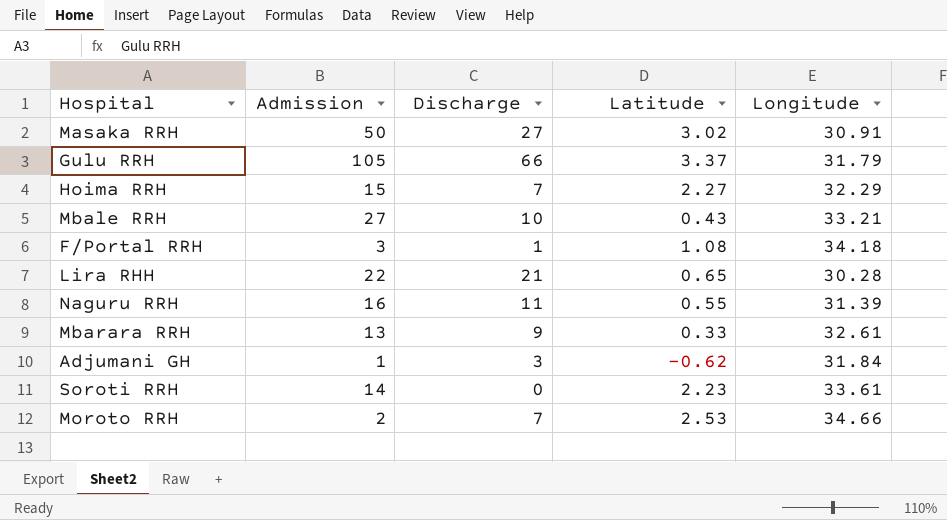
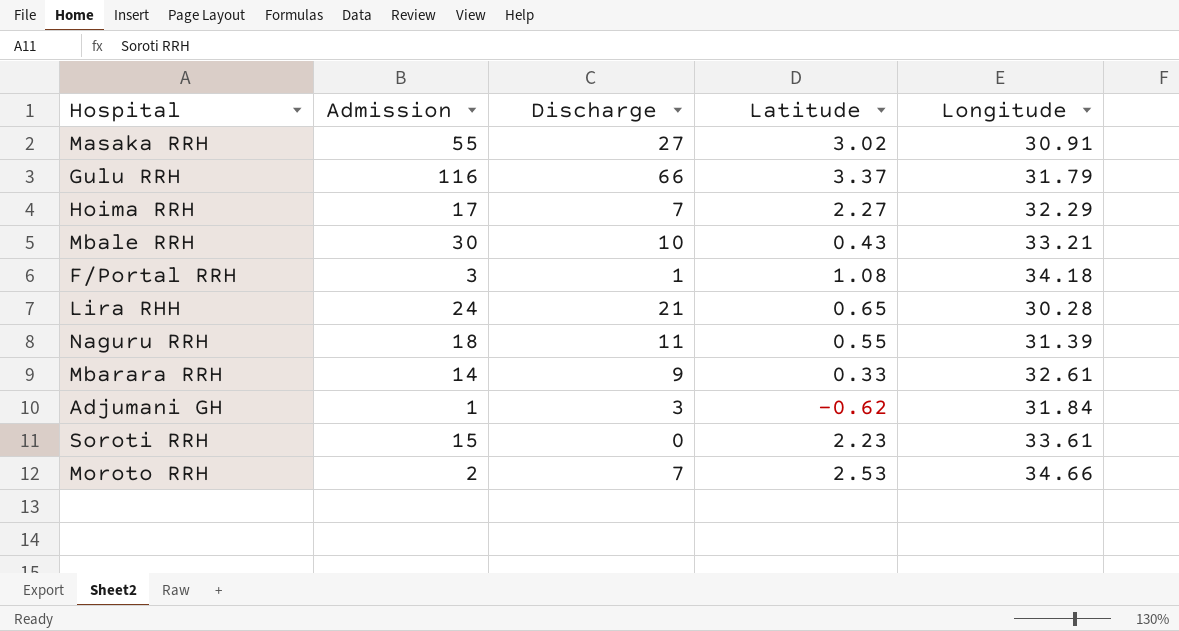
Masaka RRH | Admission: 50 -> 55
Gulu RRH | Admission: 105 -> 116
Hoima RRH | Admission: 15 -> 17
Mbale RRH | Admission: 27 -> 30
Lira RHH | Admission: 22 -> 24
Naguru RRH | Admission: 16 -> 18
Mbarara RRH | Admission: 13 -> 14
Soroti RRH | Admission: 14 -> 15

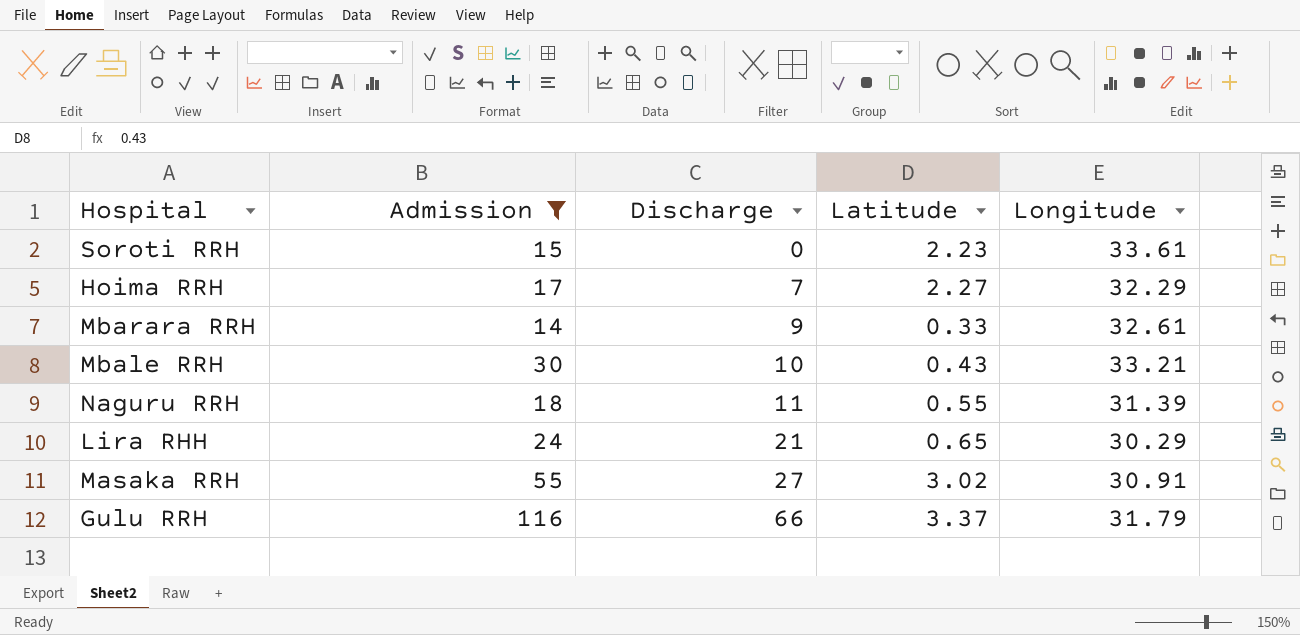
filter: none -> Admission >= 14
row order: none -> Discharge ascending
Lira RHH | Longitude: 30.28 -> 30.29

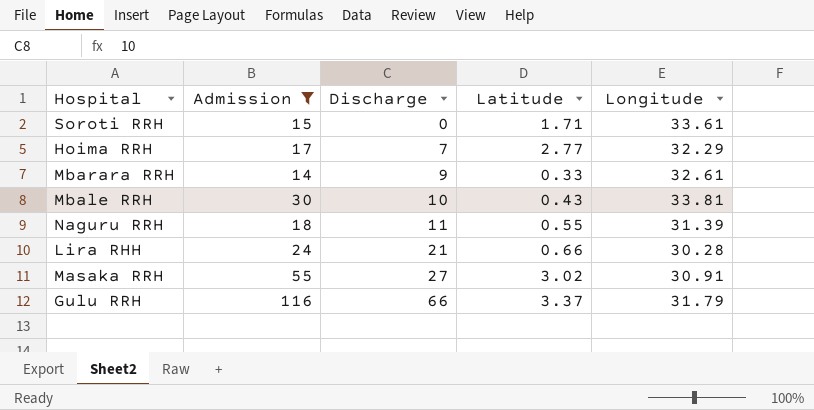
Soroti RRH | Latitude: 2.23 -> 1.71
Hoima RRH | Latitude: 2.27 -> 2.77
Mbale RRH | Longitude: 33.21 -> 33.81
Lira RHH | Latitude: 0.65 -> 0.66
Lira RHH | Longitude: 30.29 -> 30.28

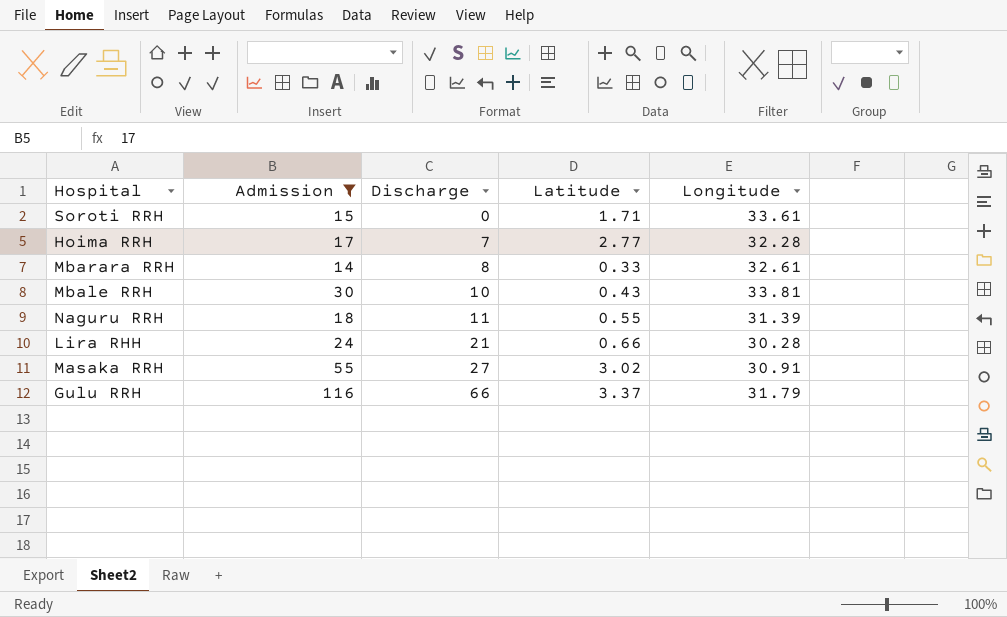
Hoima RRH | Longitude: 32.29 -> 32.28
Mbarara RRH | Discharge: 9 -> 8

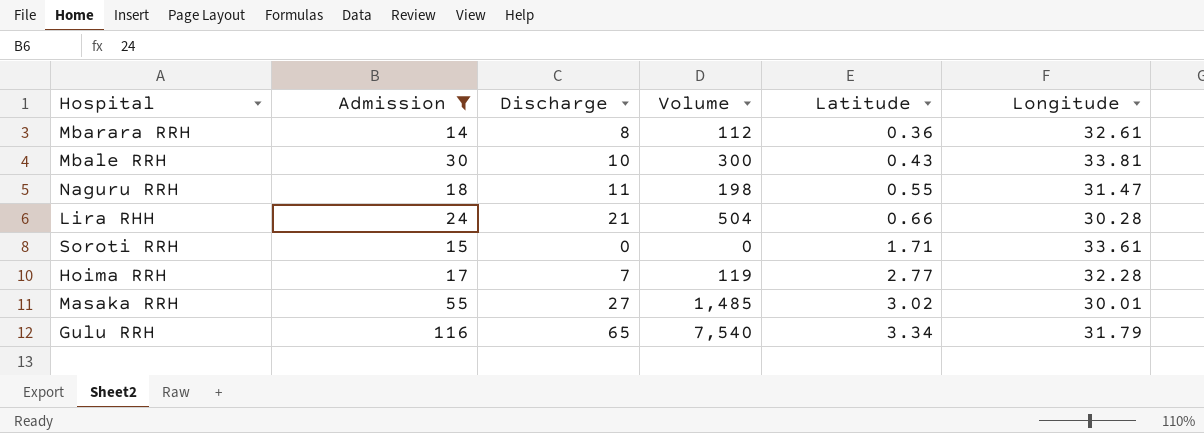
row order: Discharge ascending -> Latitude ascending
column Volume | formula: none -> [Admission] * [Discharge]
Mbarara RRH | Latitude: 0.33 -> 0.36
Naguru RRH | Longitude: 31.39 -> 31.47
Masaka RRH | Longitude: 30.91 -> 30.01
Gulu RRH | Discharge: 66 -> 65
Gulu RRH | Latitude: 3.37 -> 3.34

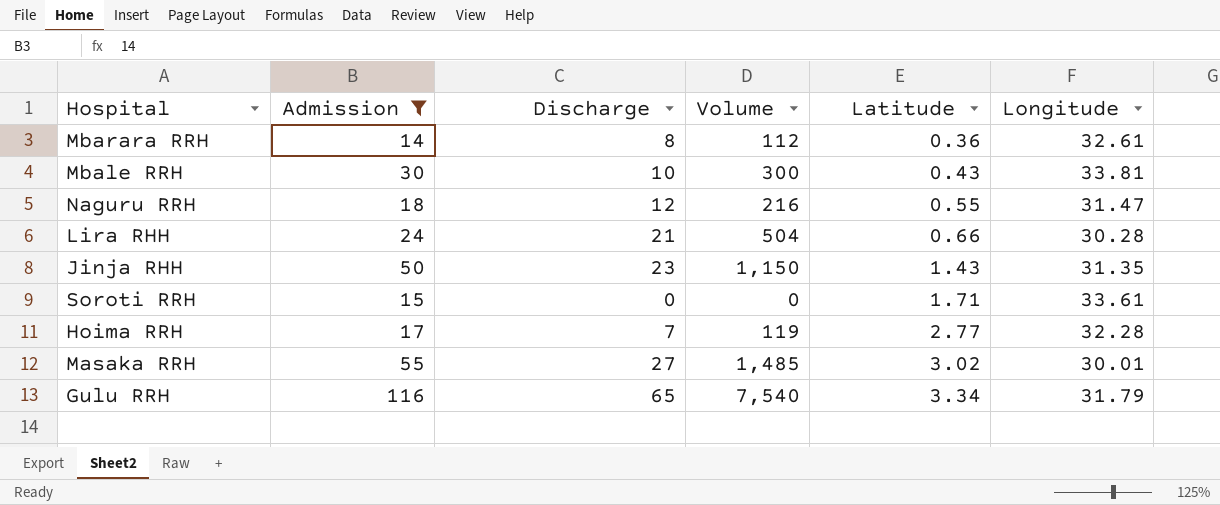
Naguru RRH | Discharge: 11 -> 12
Naguru RRH | Volume: 198 -> 216
row Jinja RHH: none -> 50 | 23 | 1,150 | 1.43 | 31.35

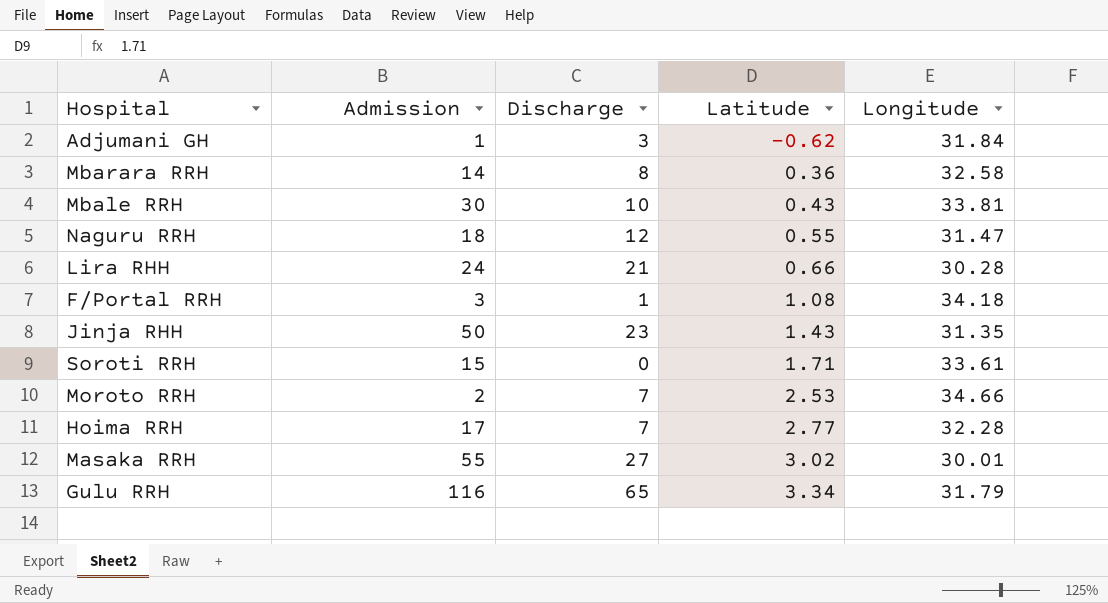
filter: Admission >= 14 -> none
column Volume | formula: [Admission] * [Discharge] -> none
Mbarara RRH | Longitude: 32.61 -> 32.58

